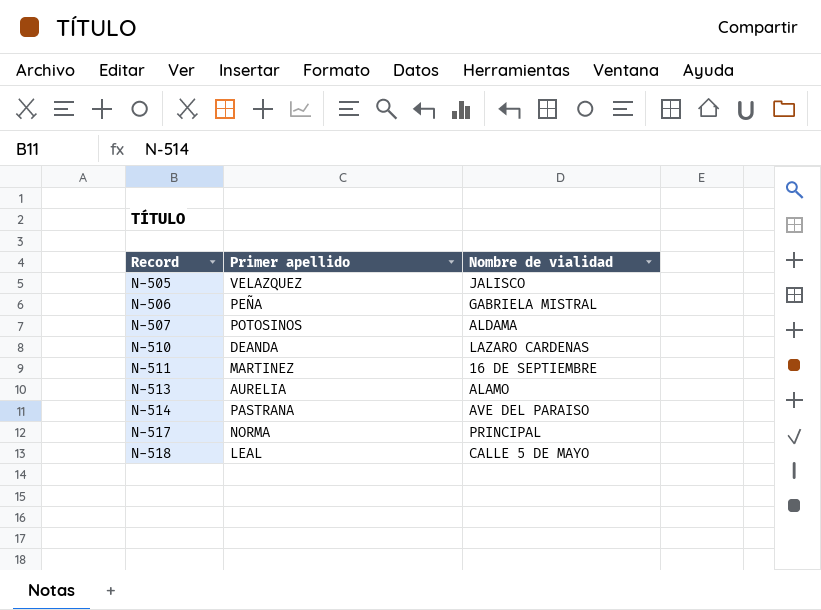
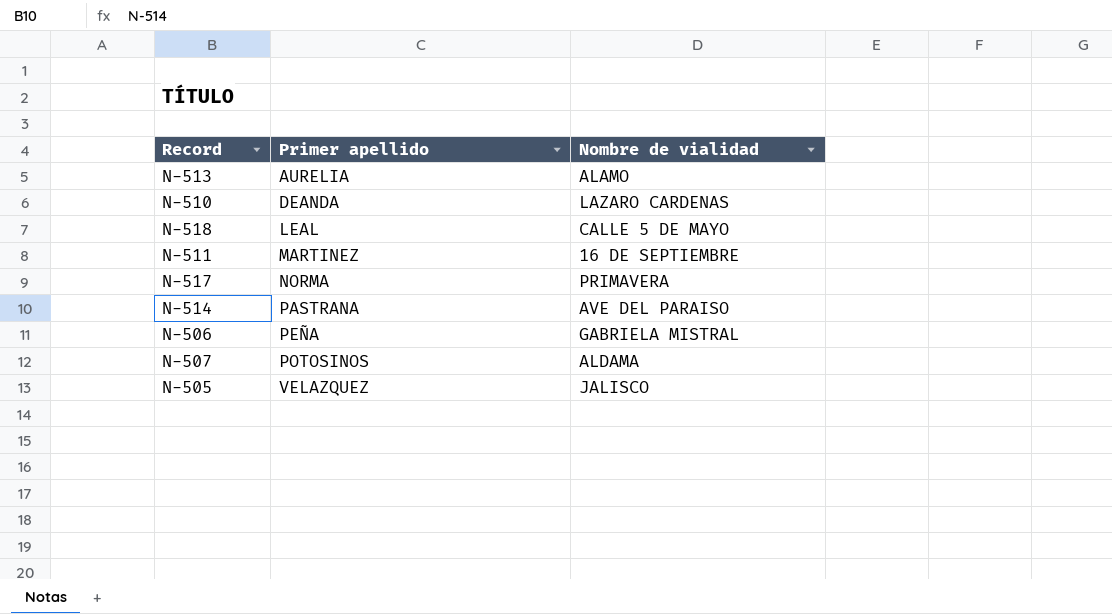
row order: Record ascending -> Primer apellido ascending
N-517 | Nombre de vialidad: PRINCIPAL -> PRIMAVERA

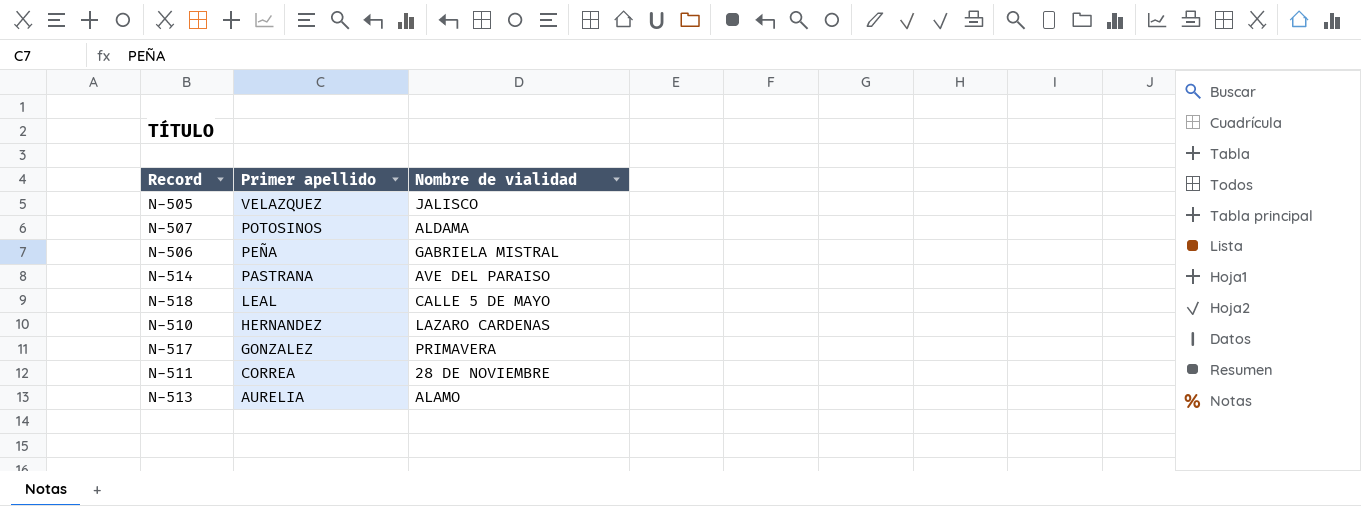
row order: Primer apellido ascending -> Primer apellido descending
N-510 | Primer apellido: DEANDA -> HERNANDEZ
N-517 | Primer apellido: NORMA -> GONZALEZ
N-511 | Primer apellido: MARTINEZ -> CORREA
N-511 | Nombre de vialidad: 16 DE SEPTIEMBRE -> 28 DE NOVIEMBRE

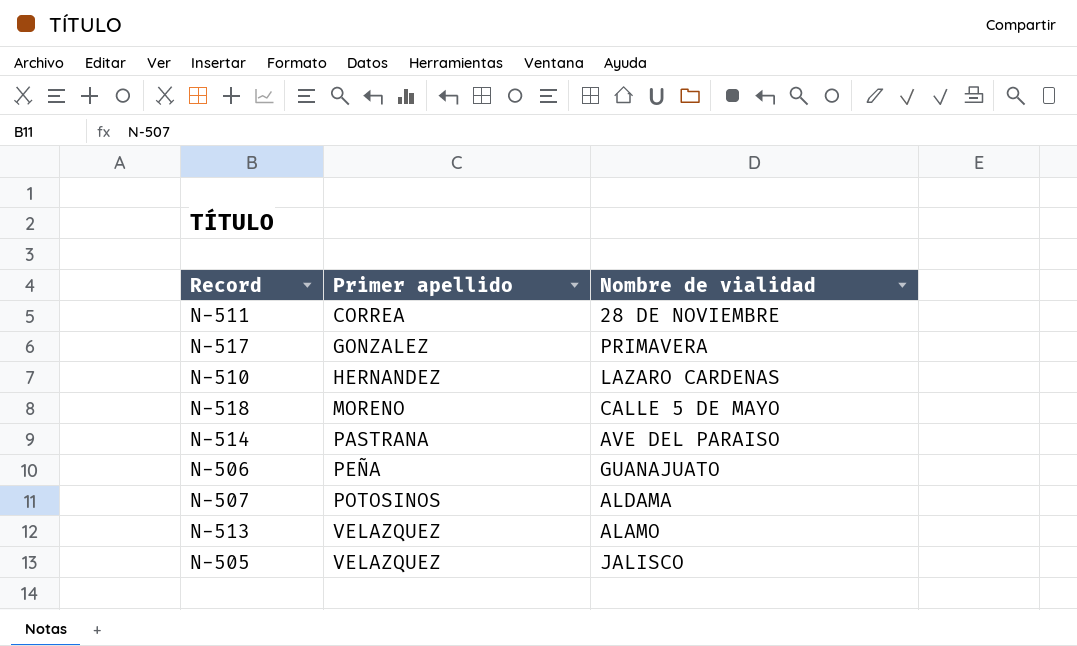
row order: Primer apellido descending -> Primer apellido ascending
N-518 | Primer apellido: LEAL -> MORENO
N-506 | Nombre de vialidad: GABRIELA MISTRAL -> GUANAJUATO
N-513 | Primer apellido: AURELIA -> VELAZQUEZ

